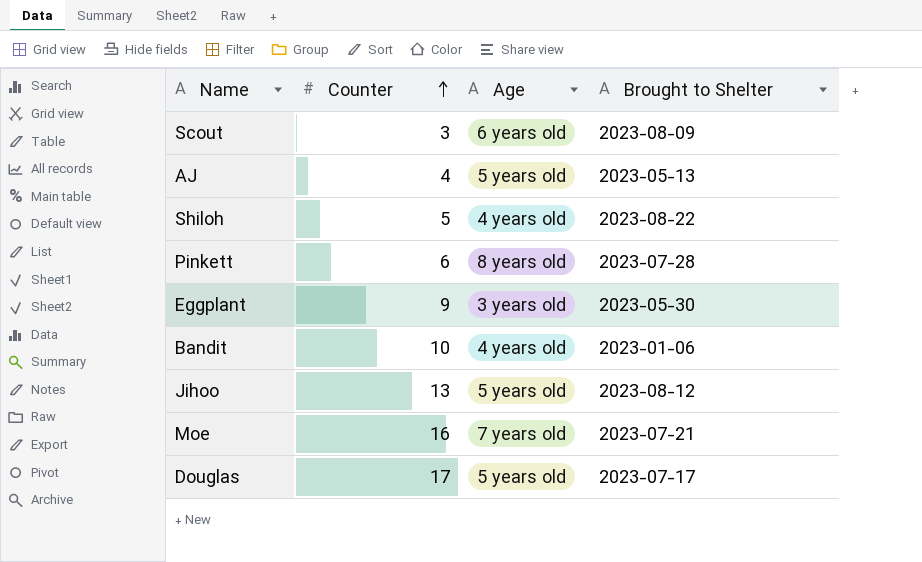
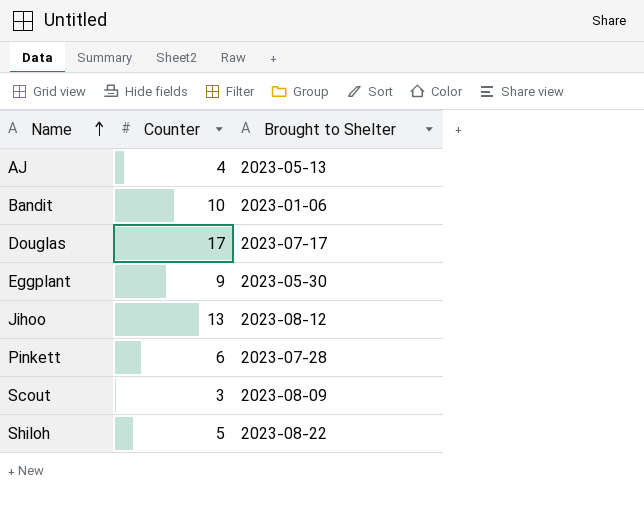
row order: Counter ascending -> Name ascending
column Age | position: 3 -> none
row Moe: 16 | 7 years old | 2023-07-21 -> none

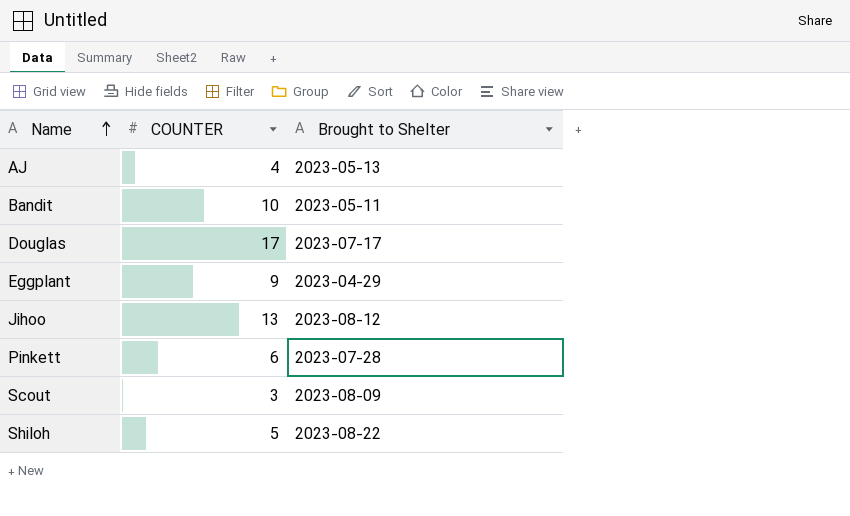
column name: Counter -> COUNTER
Bandit | Brought to Shelter: 2023-01-06 -> 2023-05-11
Eggplant | Brought to Shelter: 2023-05-30 -> 2023-04-29

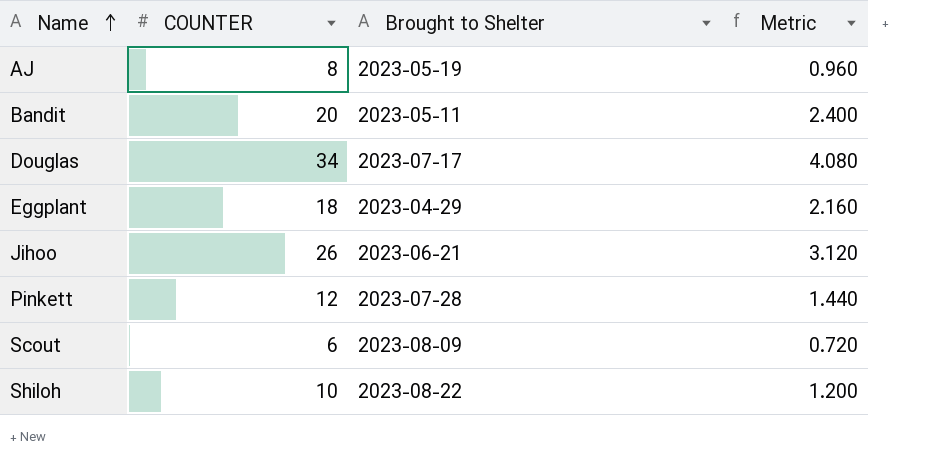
column Metric | formula: none -> [COUNTER] * 0.12
AJ | COUNTER: 4 -> 8
AJ | Brought to Shelter: 2023-05-13 -> 2023-05-19
Bandit | COUNTER: 10 -> 20
Douglas | COUNTER: 17 -> 34
Eggplant | COUNTER: 9 -> 18
Jihoo | COUNTER: 13 -> 26
Jihoo | Brought to Shelter: 2023-08-12 -> 2023-06-21
Pinkett | COUNTER: 6 -> 12
Scout | COUNTER: 3 -> 6
Shiloh | COUNTER: 5 -> 10

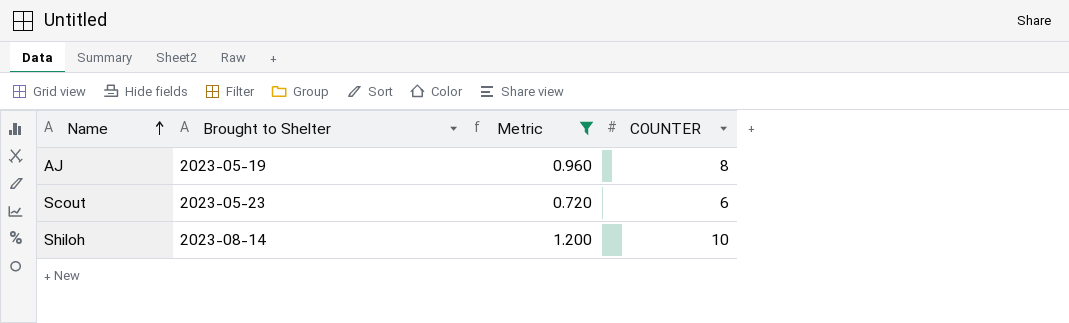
filter: none -> Metric <= 1.200
column COUNTER | position: 2 -> 4
Scout | Brought to Shelter: 2023-08-09 -> 2023-05-23
Shiloh | Brought to Shelter: 2023-08-22 -> 2023-08-14

